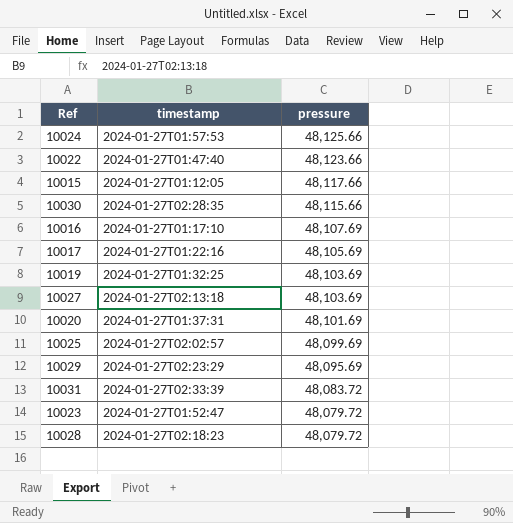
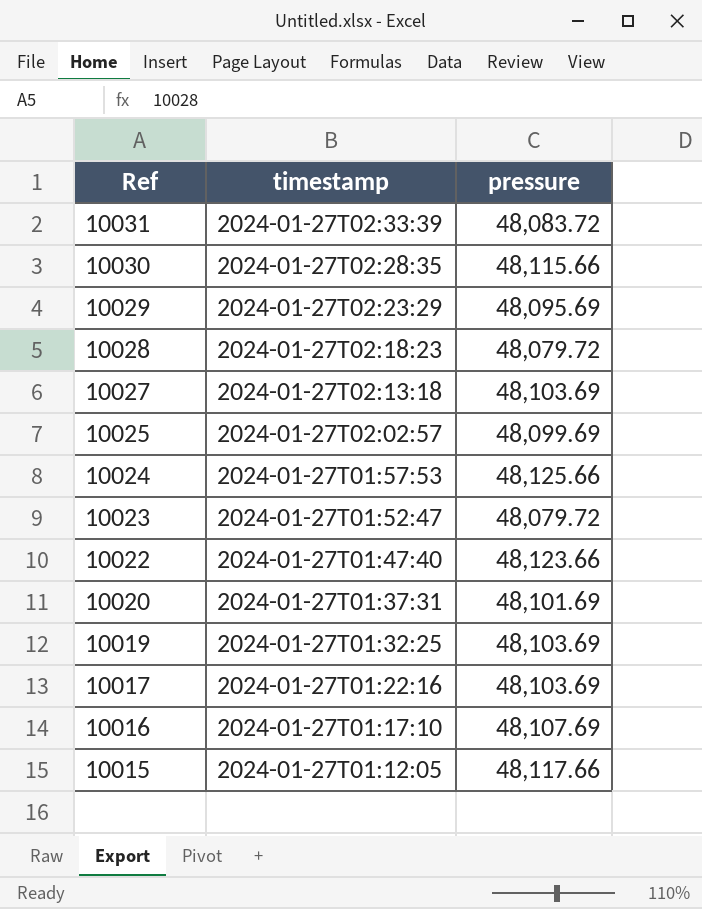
row order: pressure descending -> Ref descending
10017 | pressure: 48,105.69 -> 48,103.69

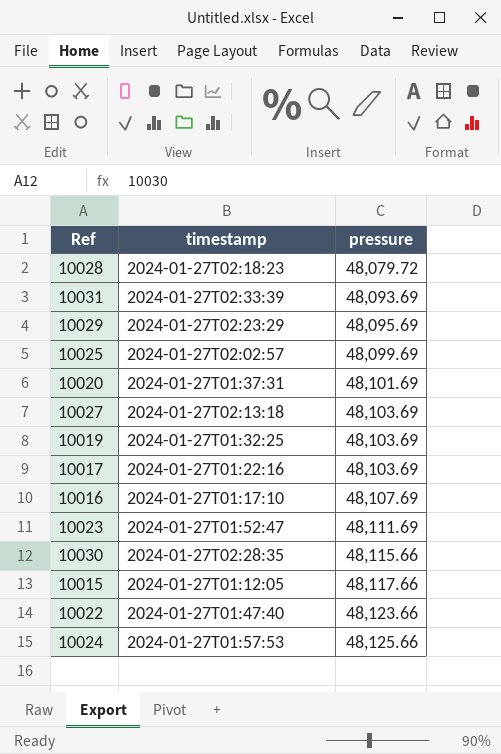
row order: Ref descending -> pressure ascending
10031 | pressure: 48,083.72 -> 48,093.69
10023 | pressure: 48,079.72 -> 48,111.69

